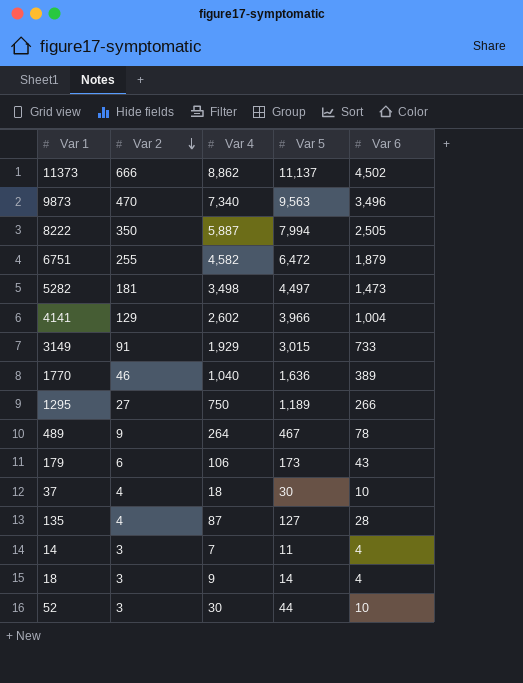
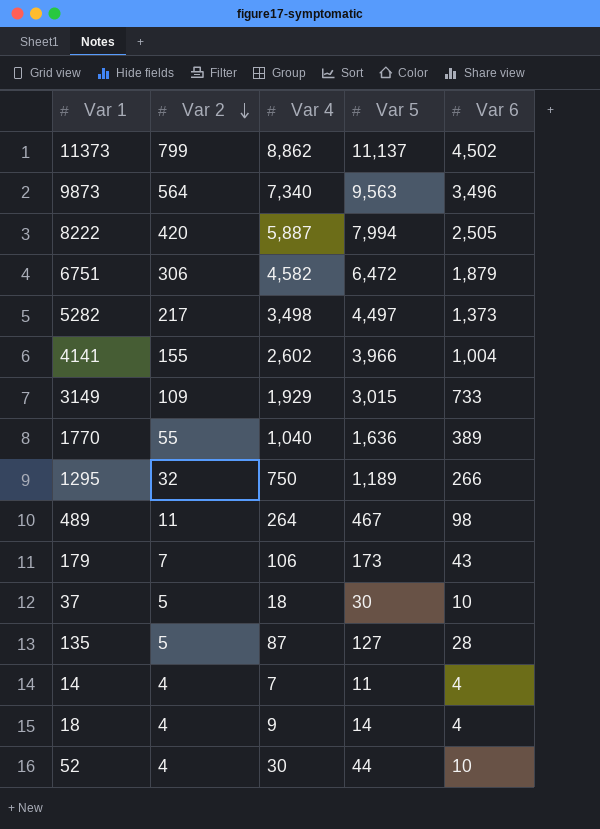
11373 | Var 2: 666 -> 799
9873 | Var 2: 470 -> 564
8222 | Var 2: 350 -> 420
6751 | Var 2: 255 -> 306
5282 | Var 2: 181 -> 217
5282 | Var 6: 1,473 -> 1,373
4141 | Var 2: 129 -> 155
3149 | Var 2: 91 -> 109
1770 | Var 2: 46 -> 55
1295 | Var 2: 27 -> 32
489 | Var 2: 9 -> 11
489 | Var 6: 78 -> 98
179 | Var 2: 6 -> 7
37 | Var 2: 4 -> 5
135 | Var 2: 4 -> 5
14 | Var 2: 3 -> 4
18 | Var 2: 3 -> 4
52 | Var 2: 3 -> 4

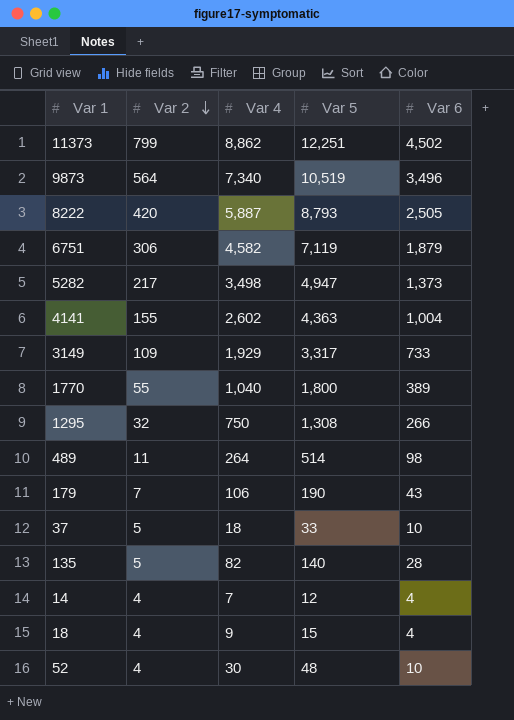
11373 | Var 5: 11,137 -> 12,251
9873 | Var 5: 9,563 -> 10,519
8222 | Var 5: 7,994 -> 8,793
6751 | Var 5: 6,472 -> 7,119
5282 | Var 5: 4,497 -> 4,947
4141 | Var 5: 3,966 -> 4,363
3149 | Var 5: 3,015 -> 3,317
1770 | Var 5: 1,636 -> 1,800
1295 | Var 5: 1,189 -> 1,308
489 | Var 5: 467 -> 514
179 | Var 5: 173 -> 190
37 | Var 5: 30 -> 33
135 | Var 4: 87 -> 82
135 | Var 5: 127 -> 140
14 | Var 5: 11 -> 12
18 | Var 5: 14 -> 15
52 | Var 5: 44 -> 48

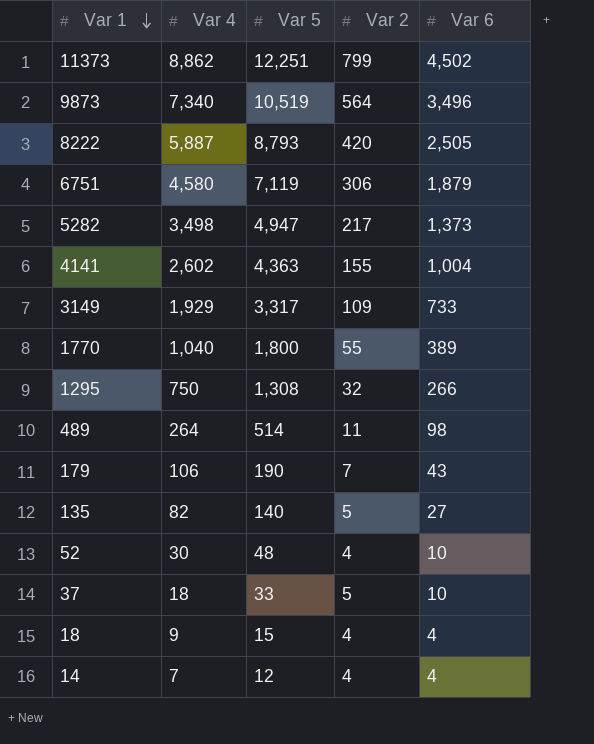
row order: Var 2 descending -> Var 1 descending
column Var 2 | position: 2 -> 4
6751 | Var 4: 4,582 -> 4,580
135 | Var 6: 28 -> 27

